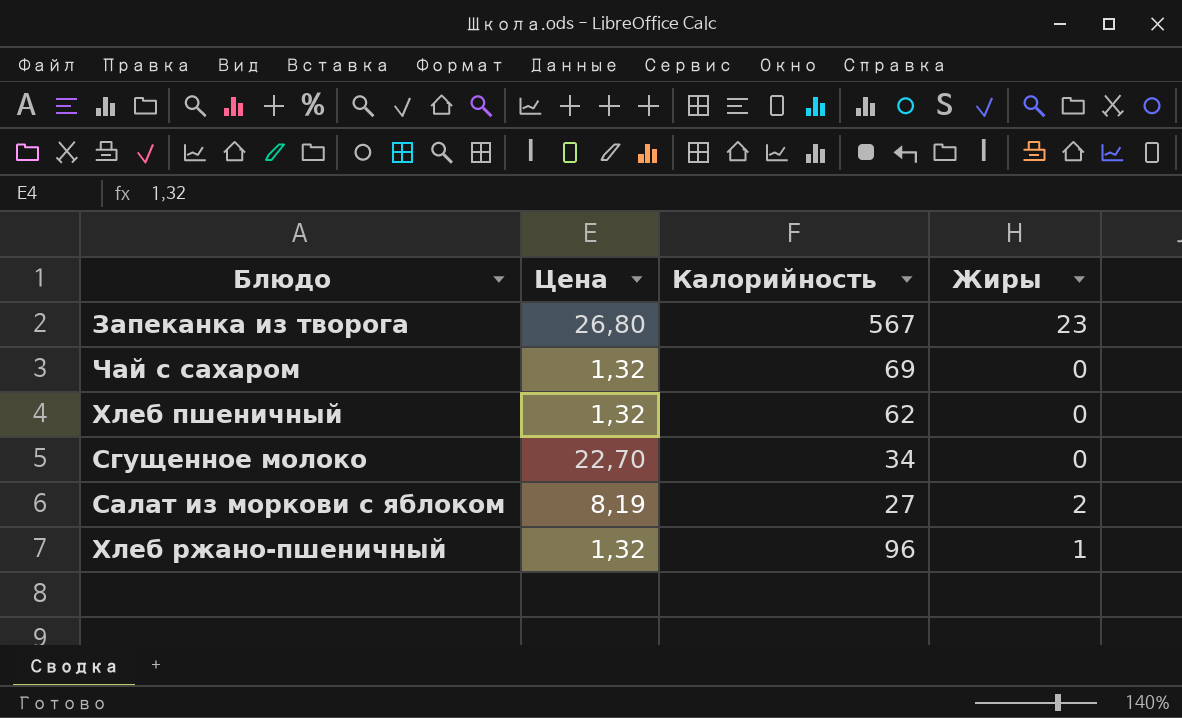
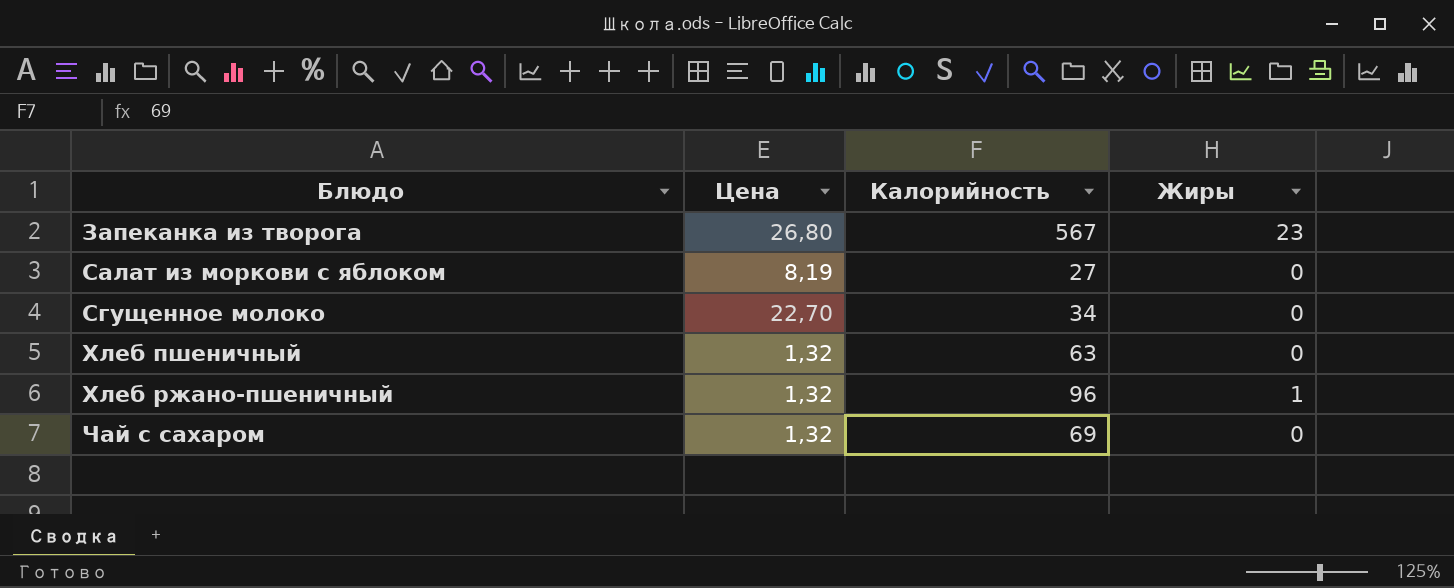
row order: none -> Блюдо ascending
Салат из моркови с яблоком | Жиры: 2 -> 0
Хлеб пшеничный | Калорийность: 62 -> 63

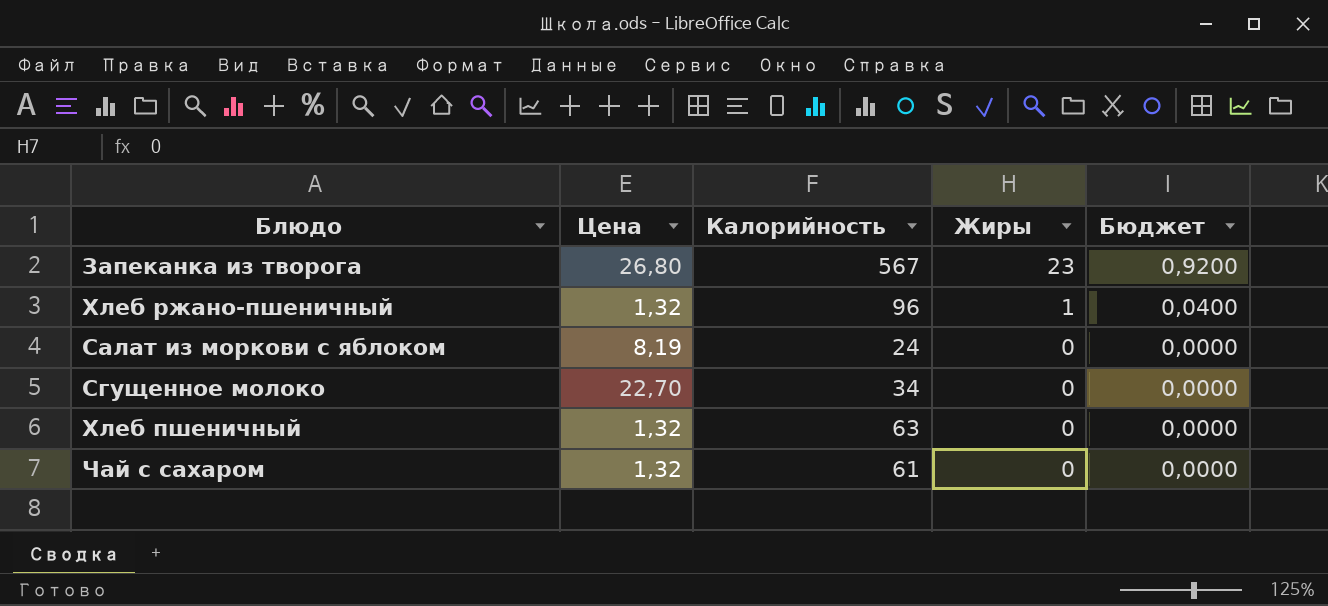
row order: Блюдо ascending -> Жиры descending
column Бюджет | formula: none -> [Жиры] * 0,04
Салат из моркови с яблоком | Калорийность: 27 -> 24
Чай с сахаром | Калорийность: 69 -> 61

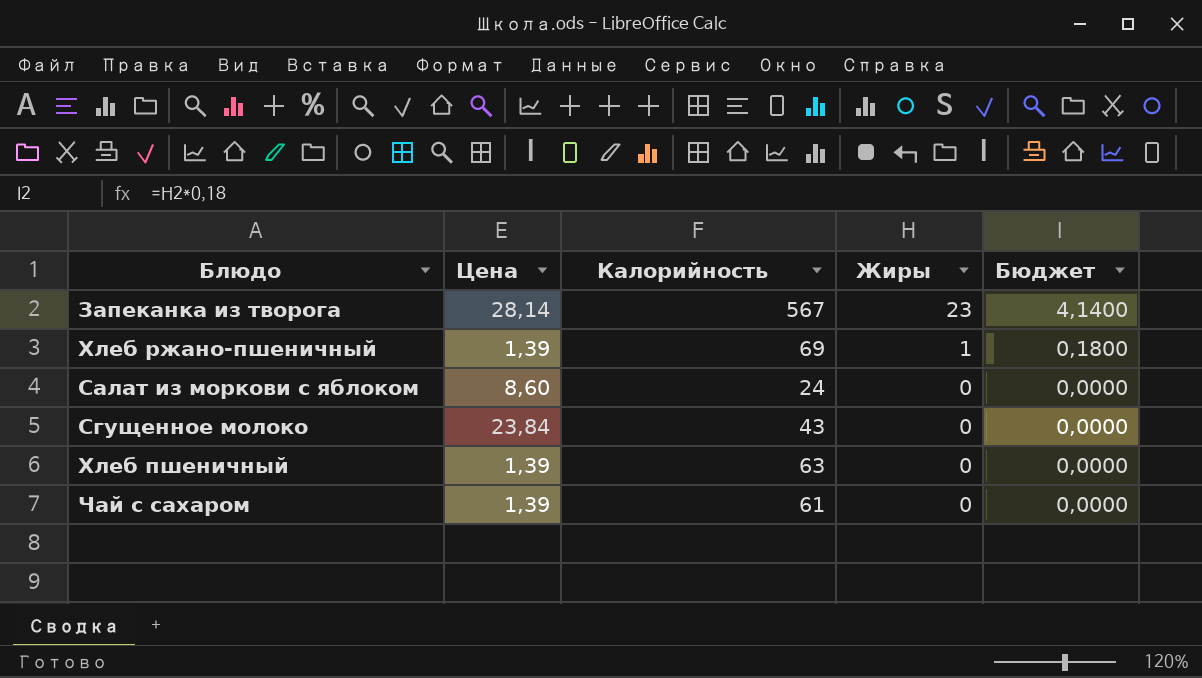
column Бюджет | formula: [Жиры] * 0,04 -> [Жиры] * 0,18
Запеканка из творога | Цена: 26,80 -> 28,14
Хлеб ржано-пшеничный | Цена: 1,32 -> 1,39
Хлеб ржано-пшеничный | Калорийность: 96 -> 69
Салат из моркови с яблоком | Цена: 8,19 -> 8,60
Сгущенное молоко | Цена: 22,70 -> 23,84
Сгущенное молоко | Калорийность: 34 -> 43
Хлеб пшеничный | Цена: 1,32 -> 1,39
Чай с сахаром | Цена: 1,32 -> 1,39

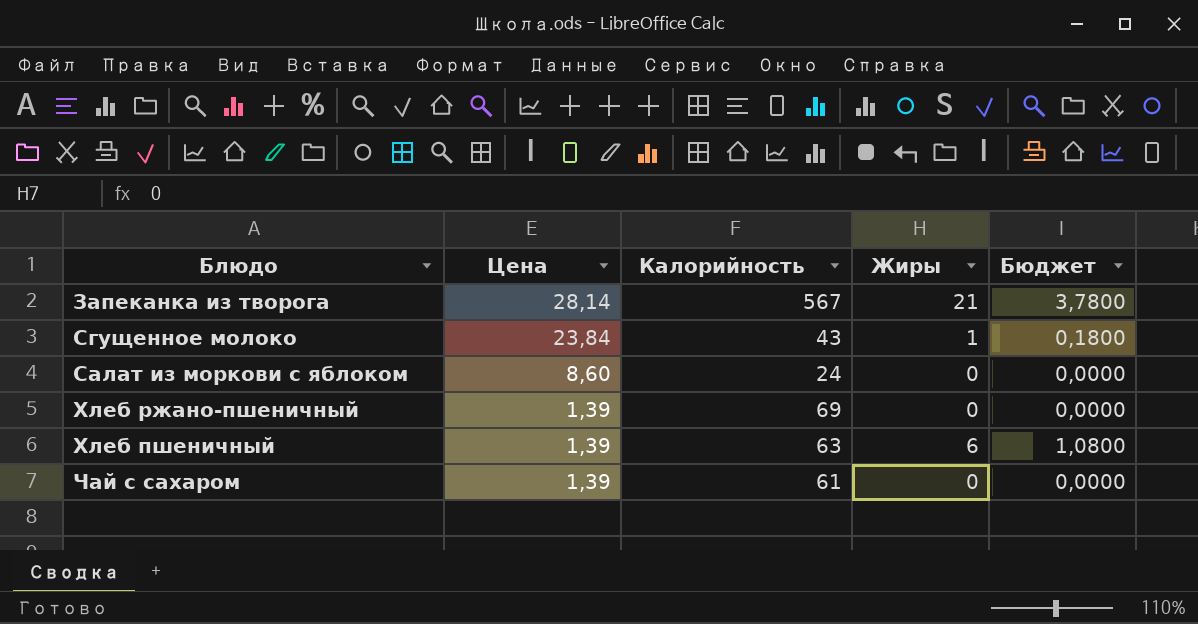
row order: Жиры descending -> Цена descending
Запеканка из творога | Жиры: 23 -> 21
Запеканка из творога | Бюджет: 4,1400 -> 3,7800
Сгущенное молоко | Жиры: 0 -> 1
Сгущенное молоко | Бюджет: 0,0000 -> 0,1800
Хлеб ржано-пшеничный | Жиры: 1 -> 0
Хлеб ржано-пшеничный | Бюджет: 0,1800 -> 0,0000
Хлеб пшеничный | Жиры: 0 -> 6
Хлеб пшеничный | Бюджет: 0,0000 -> 1,0800

